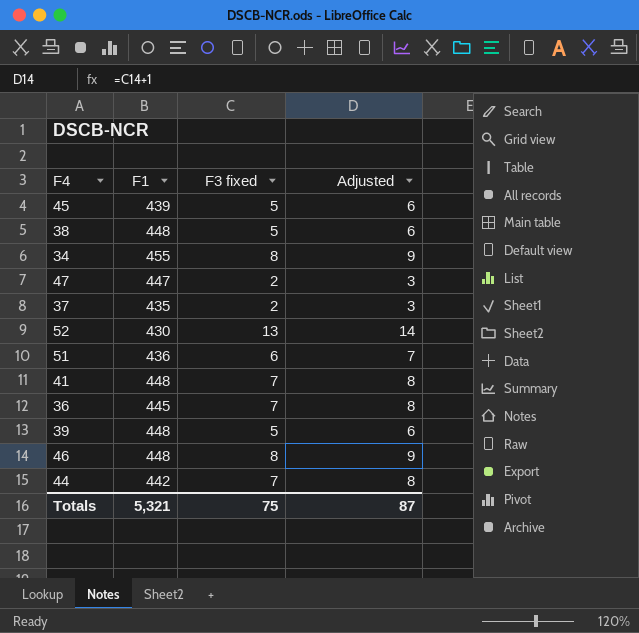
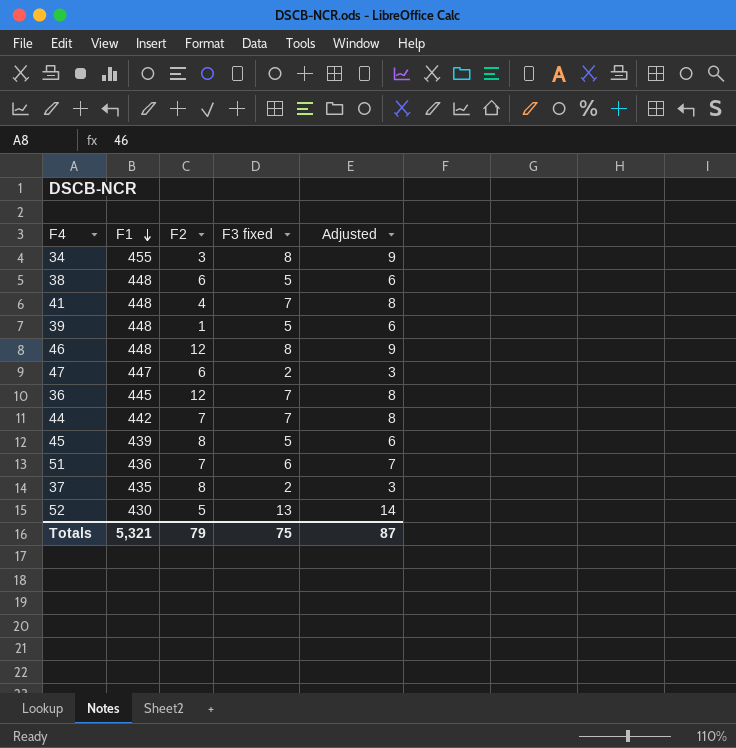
row order: none -> F1 descending
column F2 | position: none -> 3

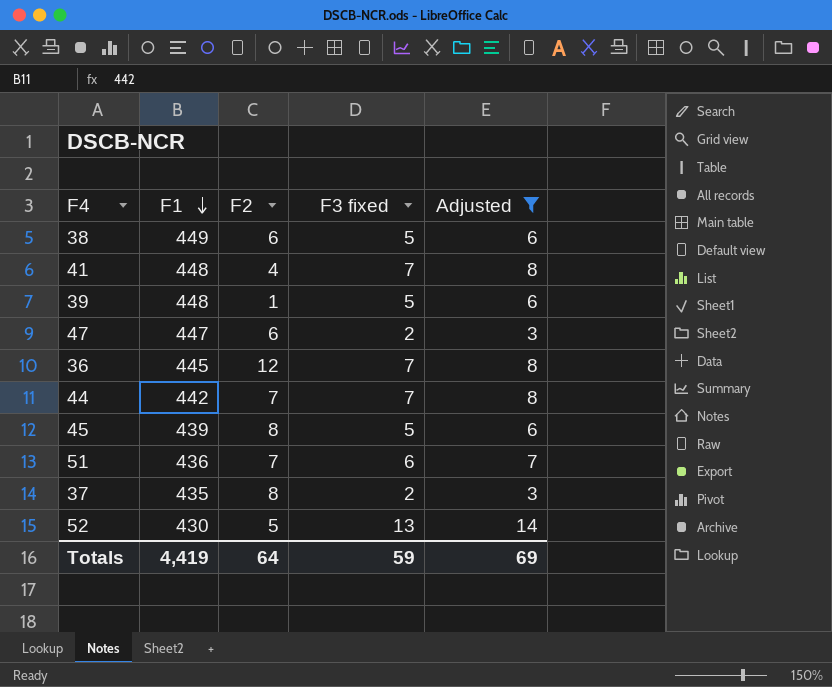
filter: none -> Adjusted != 9
38 | F1: 448 -> 449
Totals | F1: 5,321 -> 4,419
Totals | F2: 79 -> 64
Totals | F3 fixed: 75 -> 59
Totals | Adjusted: 87 -> 69

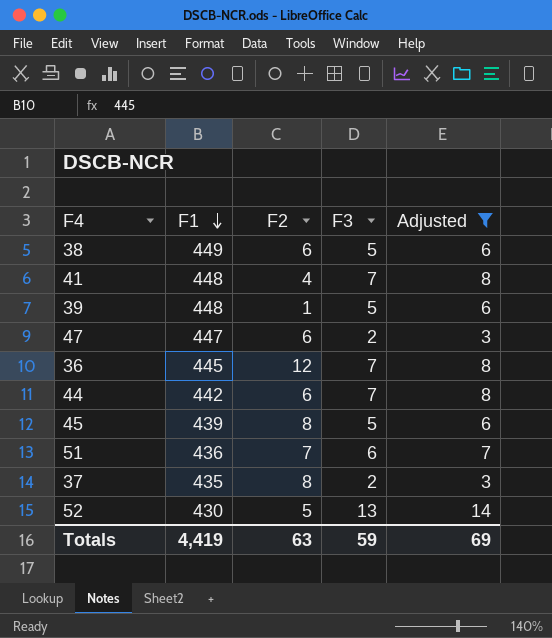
column name: F3 fixed -> F3
44 | F2: 7 -> 6
Totals | F2: 64 -> 63

